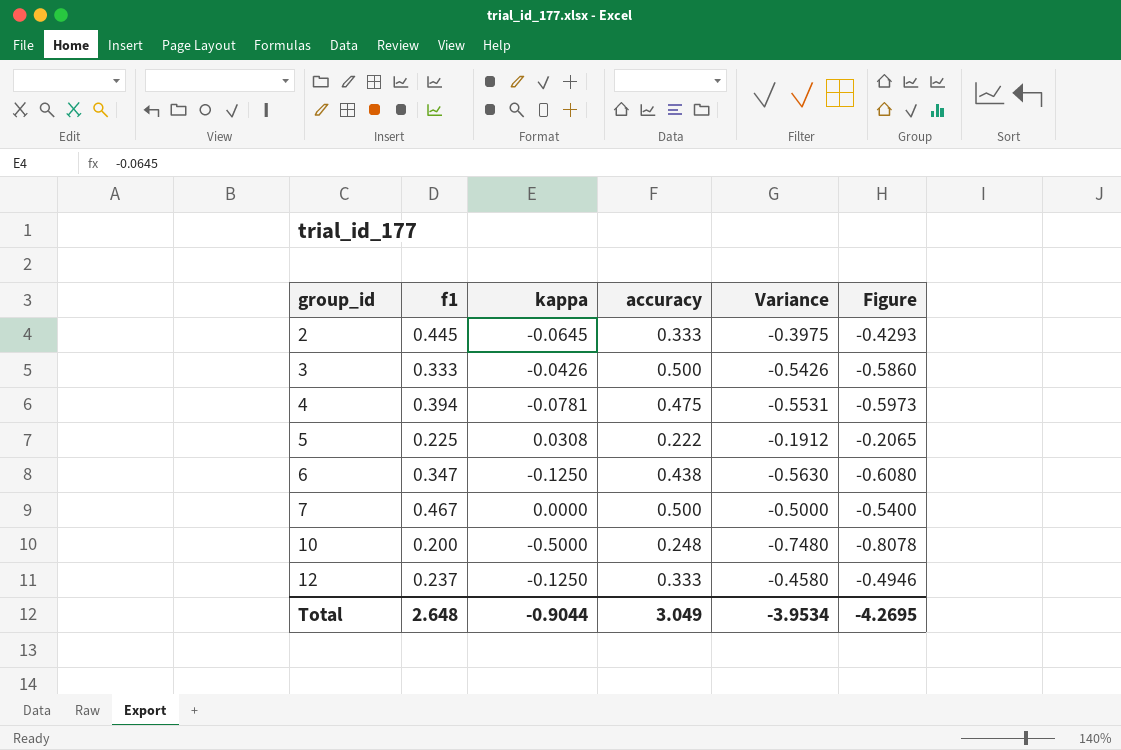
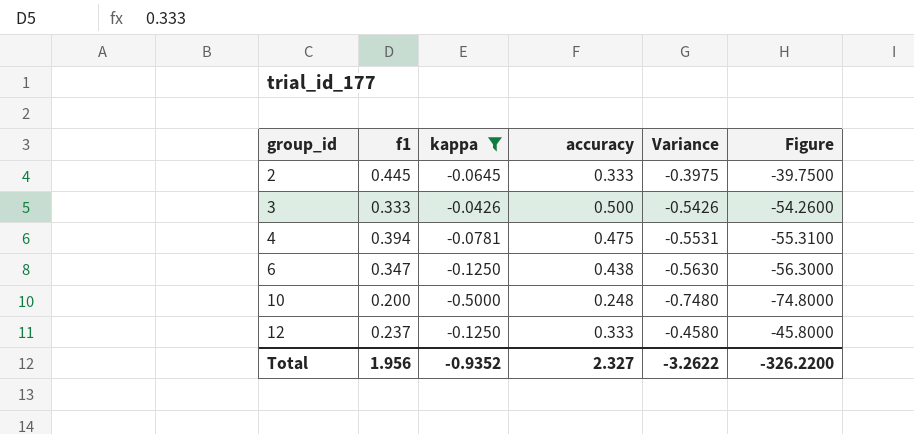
filter: none -> kappa <= -0.0426
column Figure | formula: [Variance] * 1.08 -> [Variance] * 100
Total | f1: 2.648 -> 1.956
Total | kappa: -0.9044 -> -0.9352
Total | accuracy: 3.049 -> 2.327
Total | Variance: -3.9534 -> -3.2622
Total | Figure: -4.2695 -> -326.2200

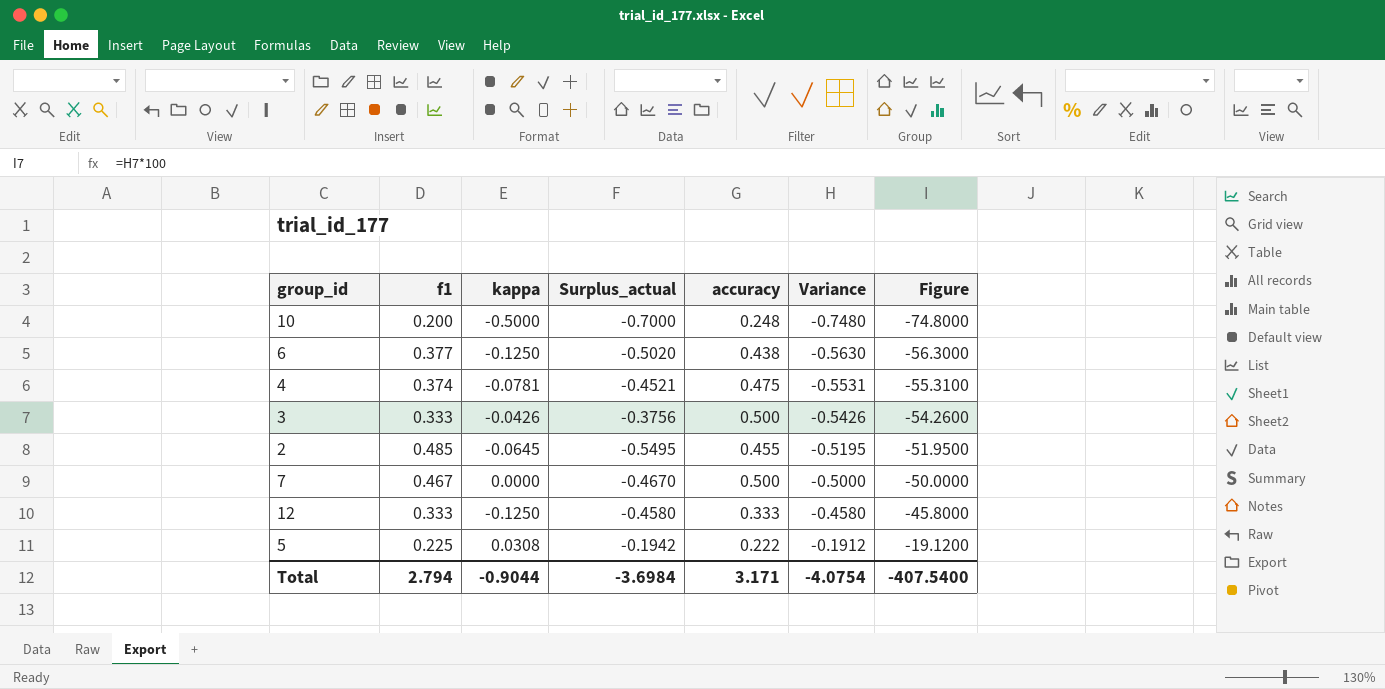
filter: kappa <= -0.0426 -> none
row order: group_id ascending -> Variance ascending
column Surplus_actual | formula: none -> [kappa] - [f1]
6 | f1: 0.347 -> 0.377
4 | f1: 0.394 -> 0.374
2 | f1: 0.445 -> 0.485
2 | accuracy: 0.333 -> 0.455
2 | Variance: -0.3975 -> -0.5195
2 | Figure: -39.7500 -> -51.9500
12 | f1: 0.237 -> 0.333
Total | f1: 1.956 -> 2.794
Total | kappa: -0.9352 -> -0.9044
Total | accuracy: 2.327 -> 3.171
Total | Variance: -3.2622 -> -4.0754
Total | Figure: -326.2200 -> -407.5400

